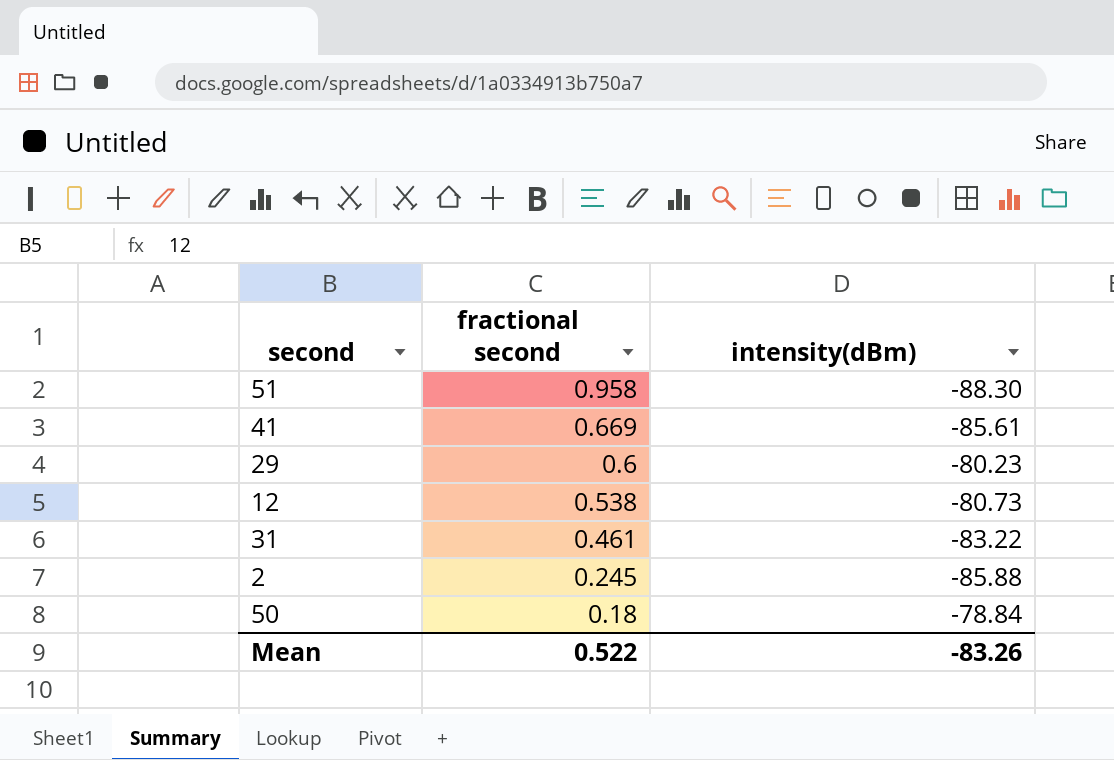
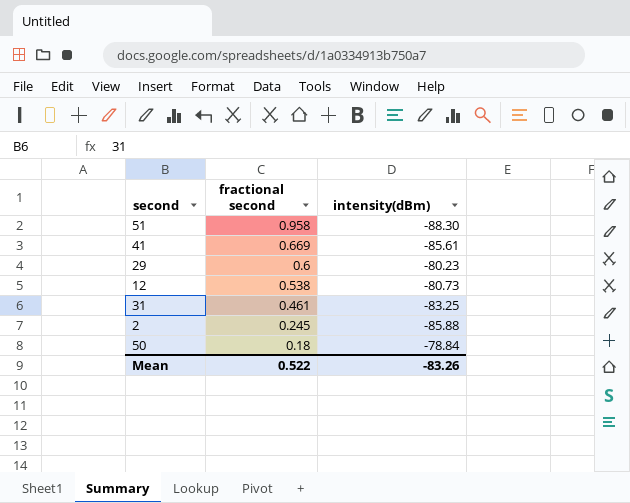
31 | intensity(dBm): -83.22 -> -83.25

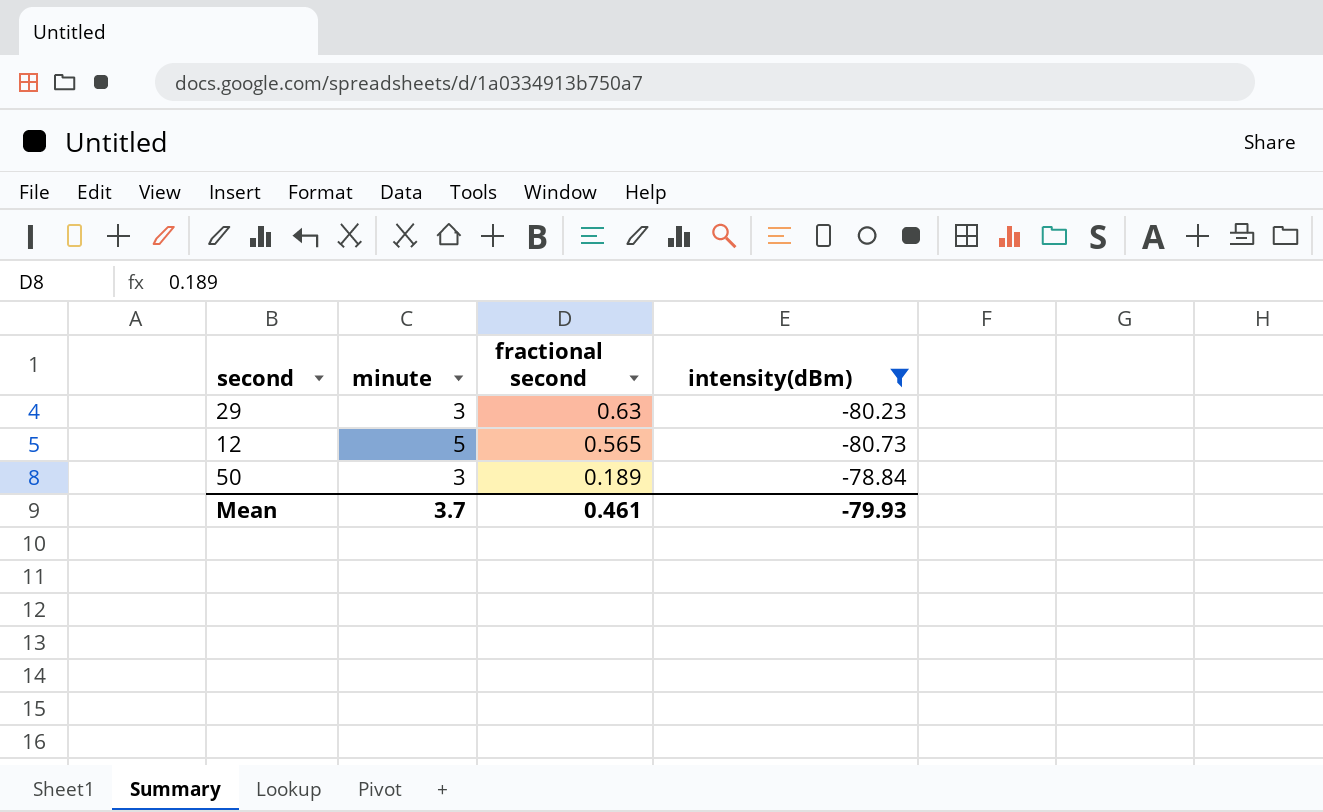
filter: none -> intensity(dBm) >= -80.73
column minute | position: none -> 2
29 | fractional second: 0.6 -> 0.63
12 | fractional second: 0.538 -> 0.565
50 | fractional second: 0.18 -> 0.189
Mean | fractional second: 0.522 -> 0.461
Mean | intensity(dBm): -83.26 -> -79.93

